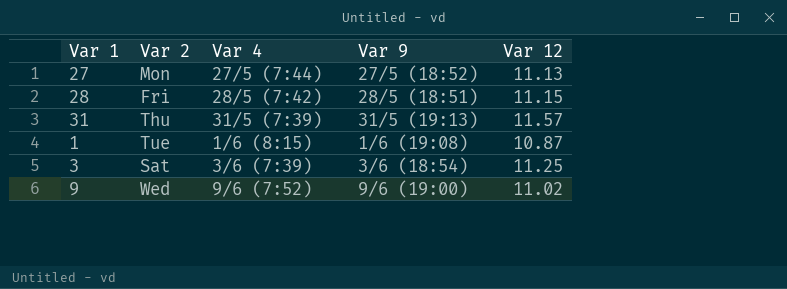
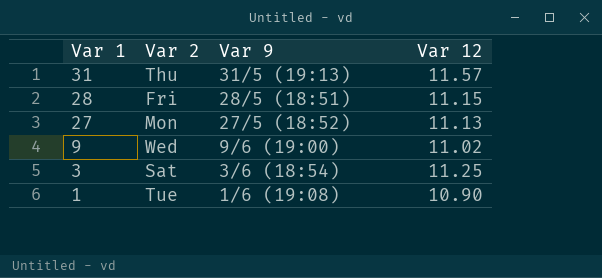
row order: none -> Var 1 descending
column Var 4 | position: 3 -> none
1 | Var 12: 10.87 -> 10.90

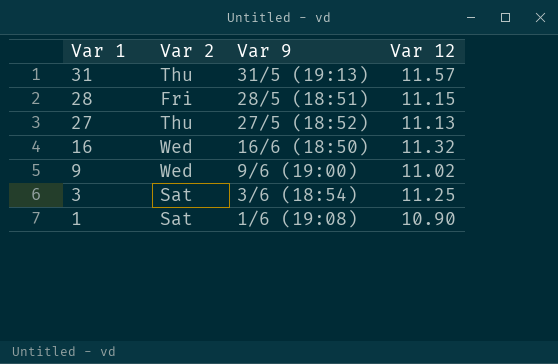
27 | Var 2: Mon -> Thu
row 16: none -> Wed | 16/6 (18:50) | 11.32
1 | Var 2: Tue -> Sat

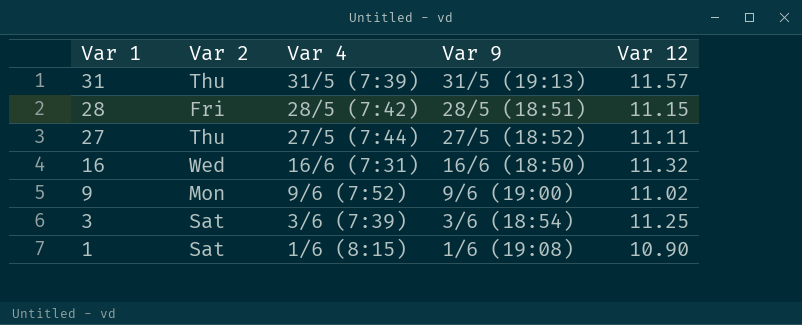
column Var 4 | position: none -> 3
27 | Var 12: 11.13 -> 11.11
9 | Var 2: Wed -> Mon

